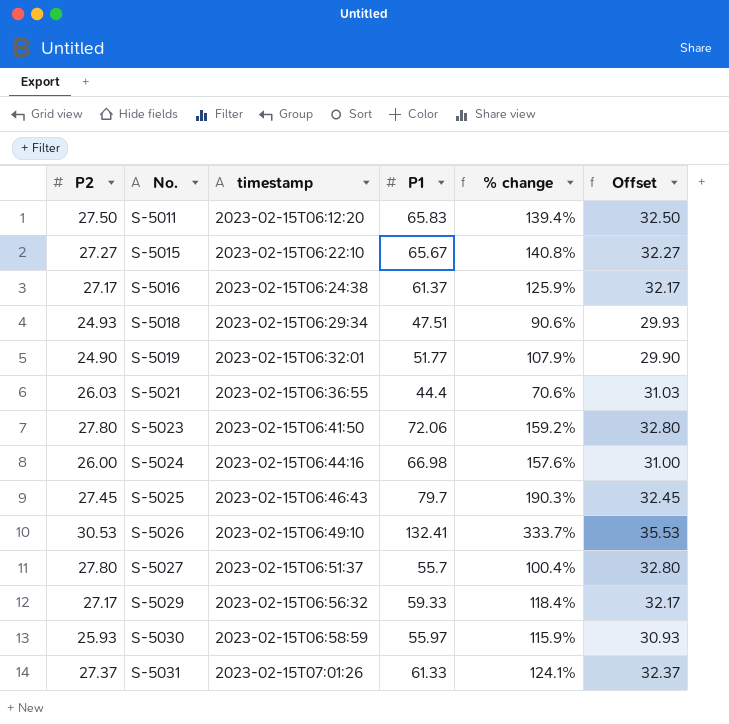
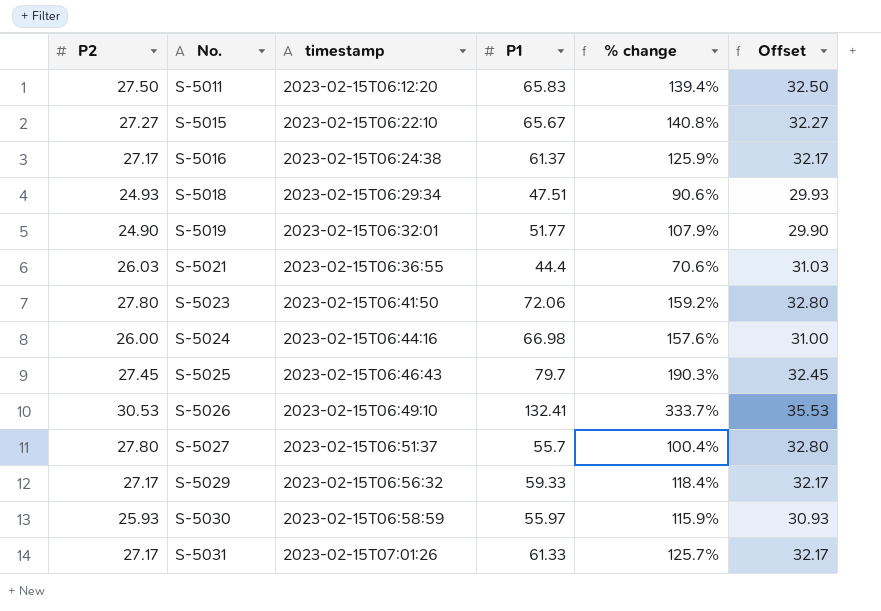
S-5031 | P2: 27.37 -> 27.17
S-5031 | % change: 124.1% -> 125.7%
S-5031 | Offset: 32.37 -> 32.17

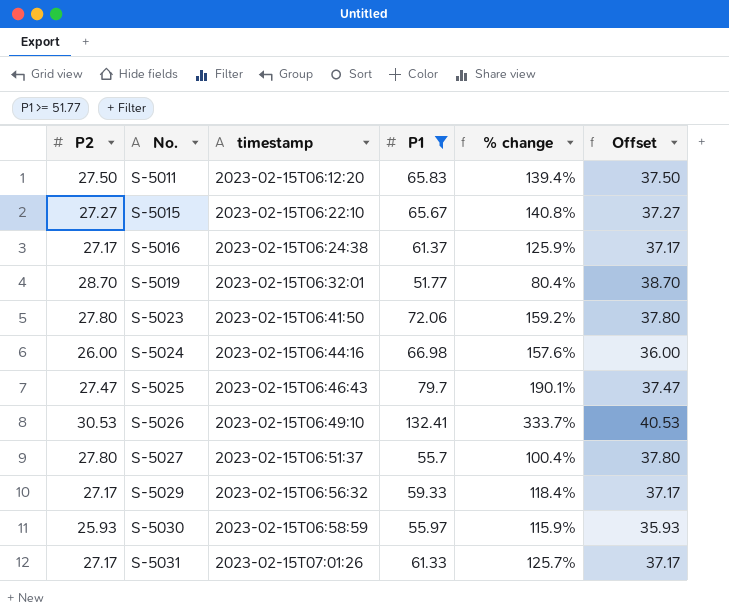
filter: none -> P1 >= 51.77
column Offset | formula: [P2] + 5 -> [P2] + 10
S-5019 | P2: 24.90 -> 28.70
S-5019 | % change: 107.9% -> 80.4%
S-5025 | P2: 27.45 -> 27.47
S-5025 | % change: 190.3% -> 190.1%

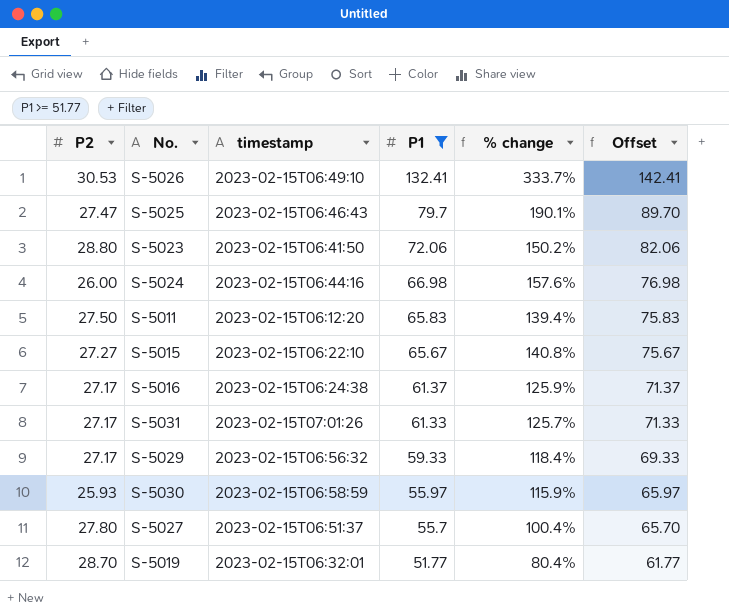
row order: No. ascending -> P1 descending
column Offset | formula: [P2] + 10 -> [P1] + 10
S-5023 | P2: 27.80 -> 28.80
S-5023 | % change: 159.2% -> 150.2%

